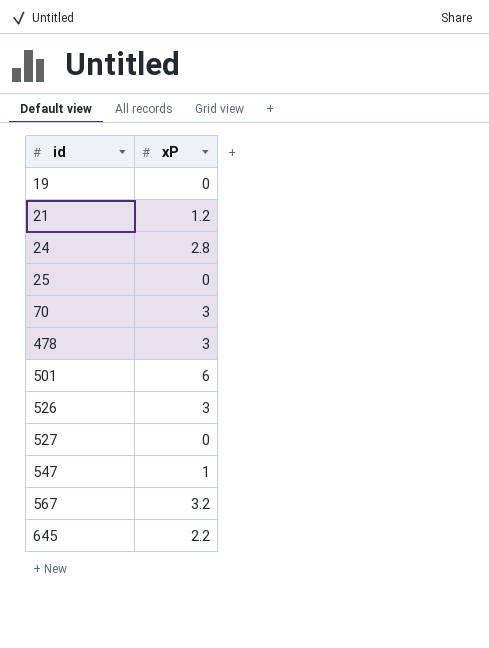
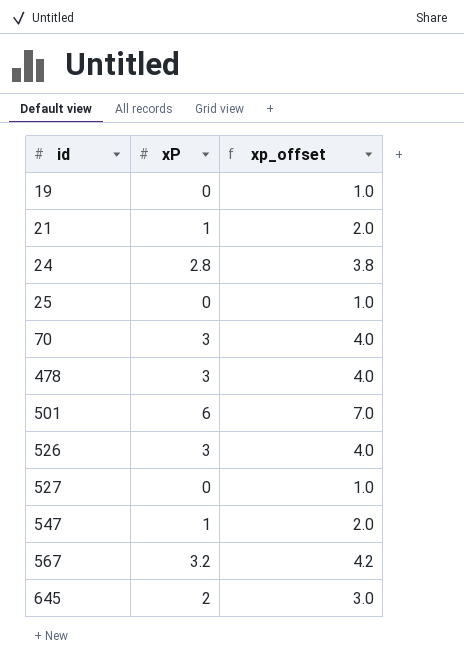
column xp_offset | formula: none -> [xP] + 1
21 | xP: 1.2 -> 1
645 | xP: 2.2 -> 2

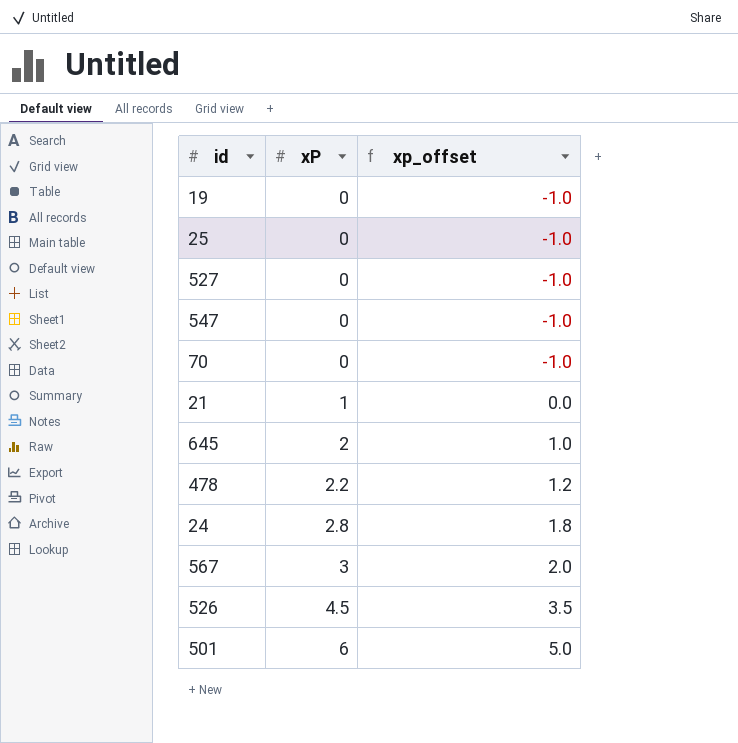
row order: id ascending -> xP ascending
column xp_offset | formula: [xP] + 1 -> [xP] - 1
547 | xP: 1 -> 0
70 | xP: 3 -> 0
478 | xP: 3 -> 2.2
567 | xP: 3.2 -> 3
526 | xP: 3 -> 4.5

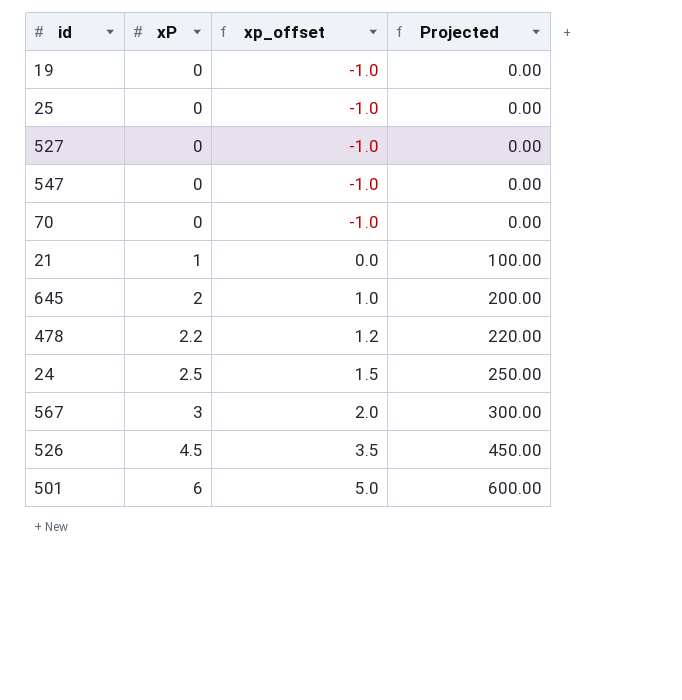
column Projected | formula: none -> [xP] * 100
24 | xP: 2.8 -> 2.5
24 | xp_offset: 1.8 -> 1.5

